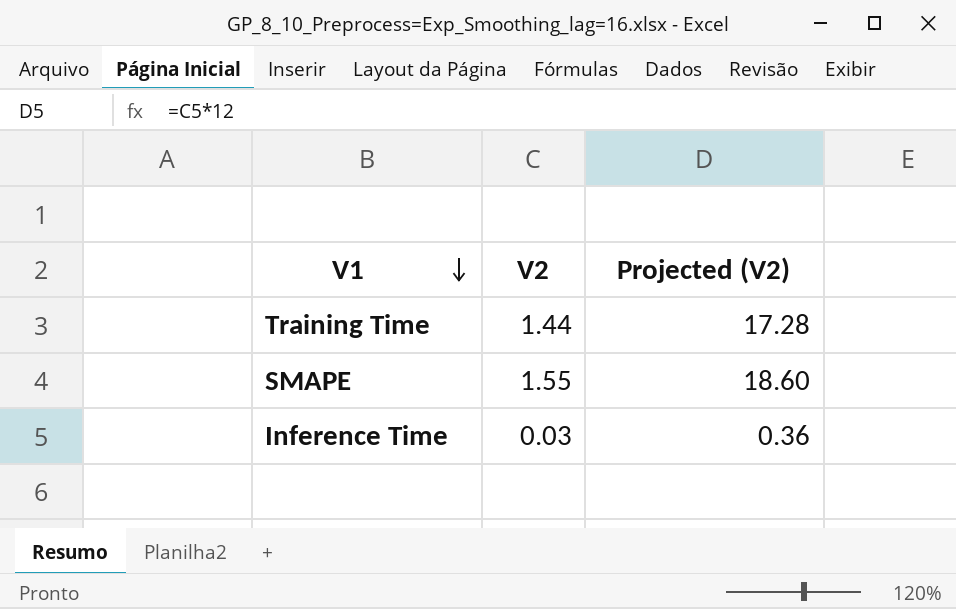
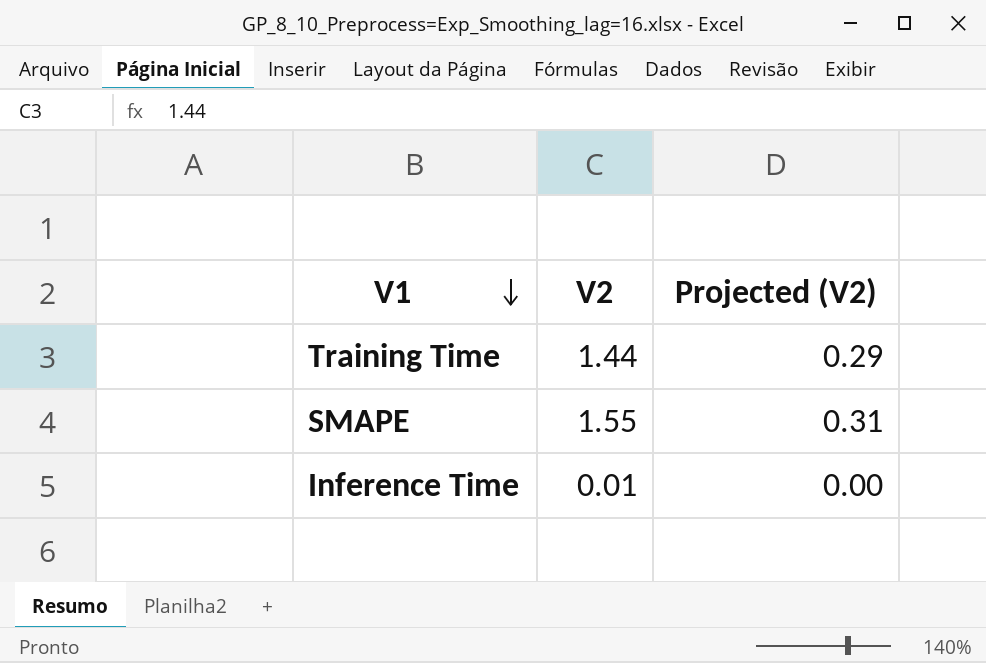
column Projected (V2) | formula: [V2] * 12 -> [V2] * 0.2
Inference Time | V2: 0.03 -> 0.01

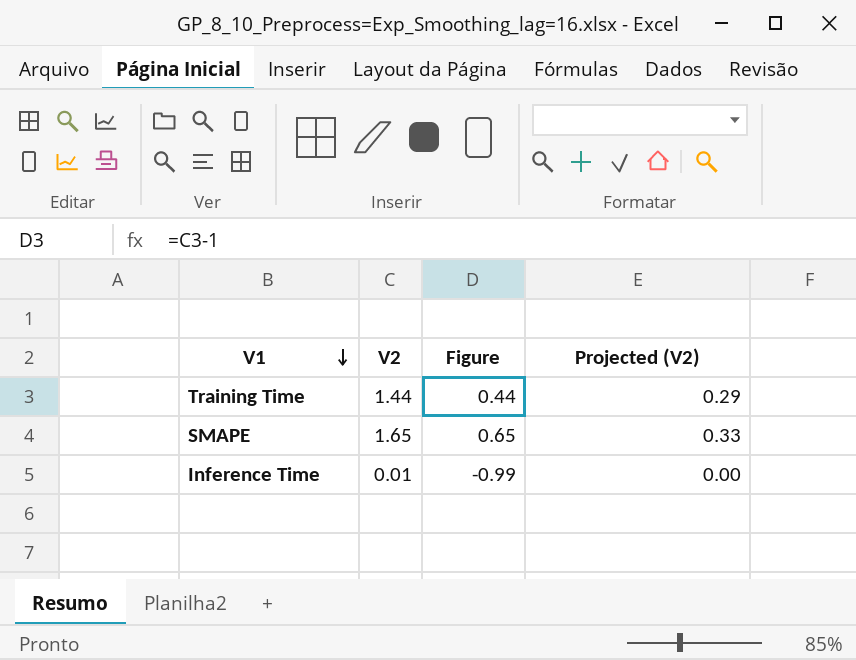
column Figure | formula: none -> [V2] - 1
SMAPE | V2: 1.55 -> 1.65
SMAPE | Projected (V2): 0.31 -> 0.33

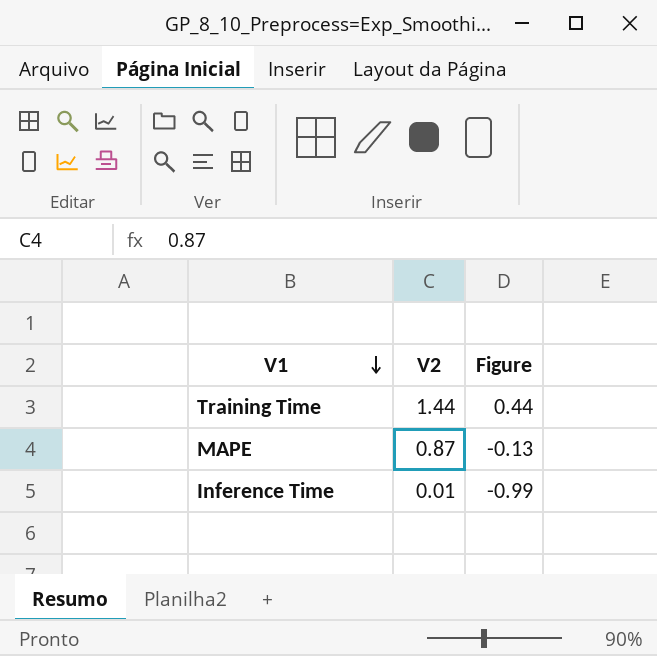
column Projected (V2) | formula: [V2] * 0.2 -> none
row SMAPE: 1.65 | 0.65 | 0.33 -> none
row MAPE: none -> 0.87 | -0.13

